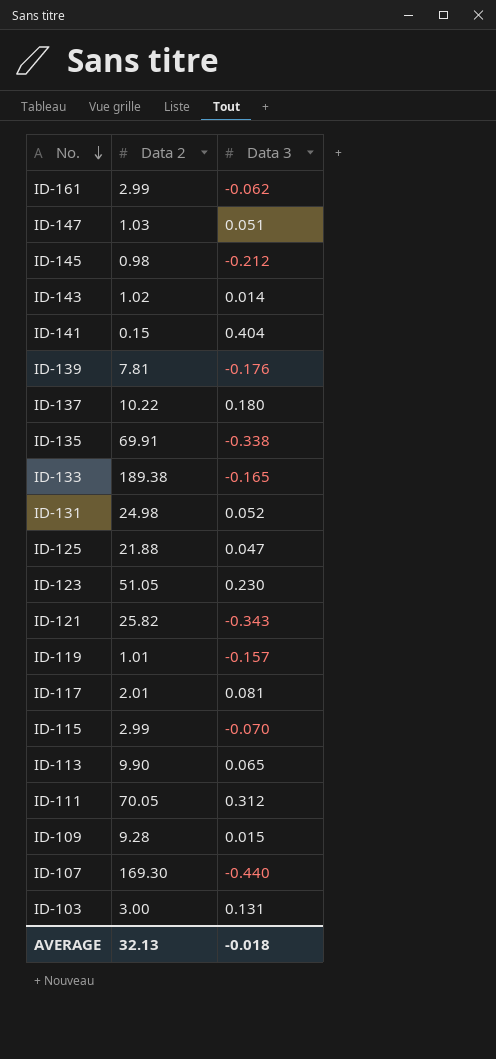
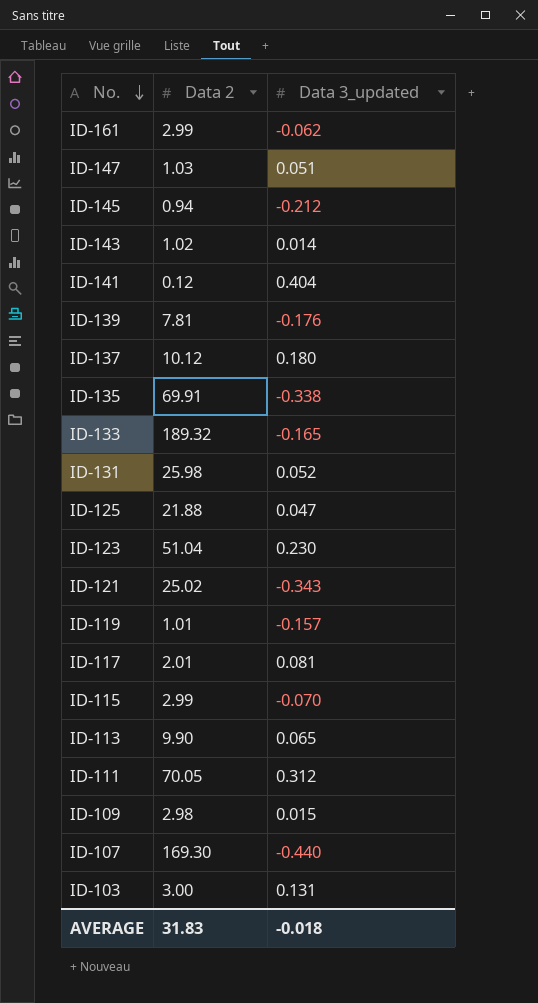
column name: Data 3 -> Data 3_updated
ID-145 | Data 2: 0.98 -> 0.94
ID-141 | Data 2: 0.15 -> 0.12
ID-137 | Data 2: 10.22 -> 10.12
ID-133 | Data 2: 189.38 -> 189.32
ID-131 | Data 2: 24.98 -> 25.98
ID-123 | Data 2: 51.05 -> 51.04
ID-121 | Data 2: 25.82 -> 25.02
ID-109 | Data 2: 9.28 -> 2.98
AVERAGE | Data 2: 32.13 -> 31.83

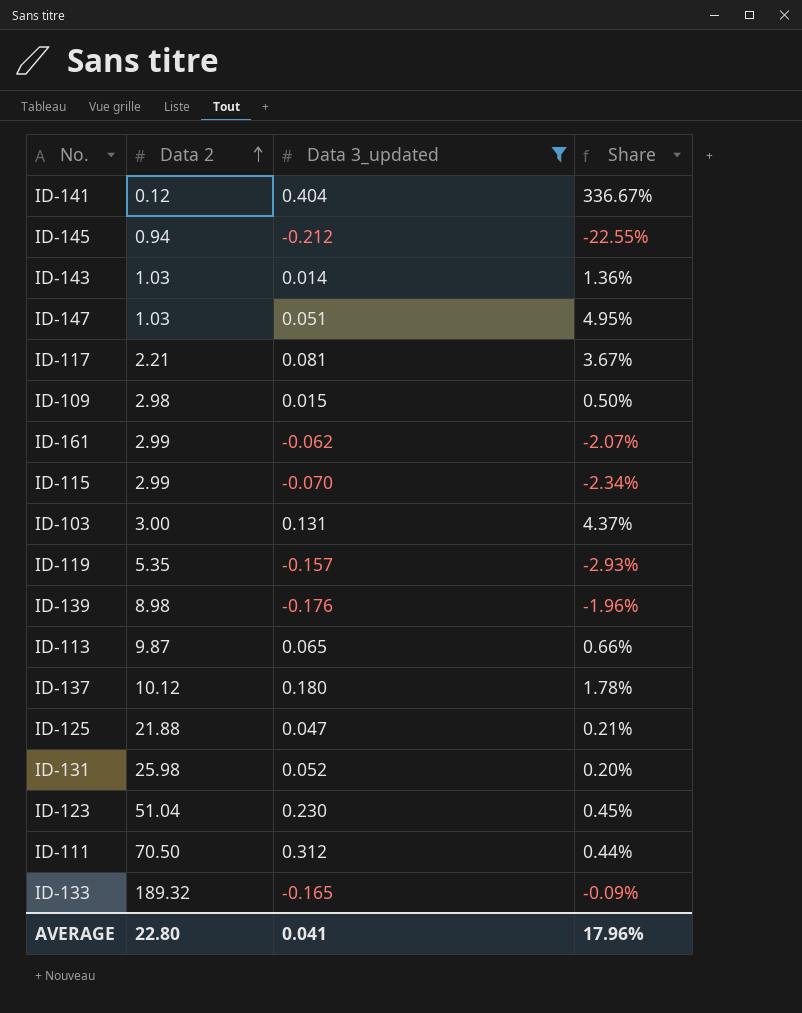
filter: none -> Data 3_updated >= -0.212
row order: No. descending -> Data 2 ascending
column Share | formula: none -> [Data 3_updated] / [Data 2]
ID-143 | Data 2: 1.02 -> 1.03
ID-117 | Data 2: 2.01 -> 2.21
ID-119 | Data 2: 1.01 -> 5.35
ID-139 | Data 2: 7.81 -> 8.98
ID-113 | Data 2: 9.90 -> 9.87
ID-111 | Data 2: 70.05 -> 70.50
AVERAGE | Data 2: 31.83 -> 22.80
AVERAGE | Data 3_updated: -0.018 -> 0.041

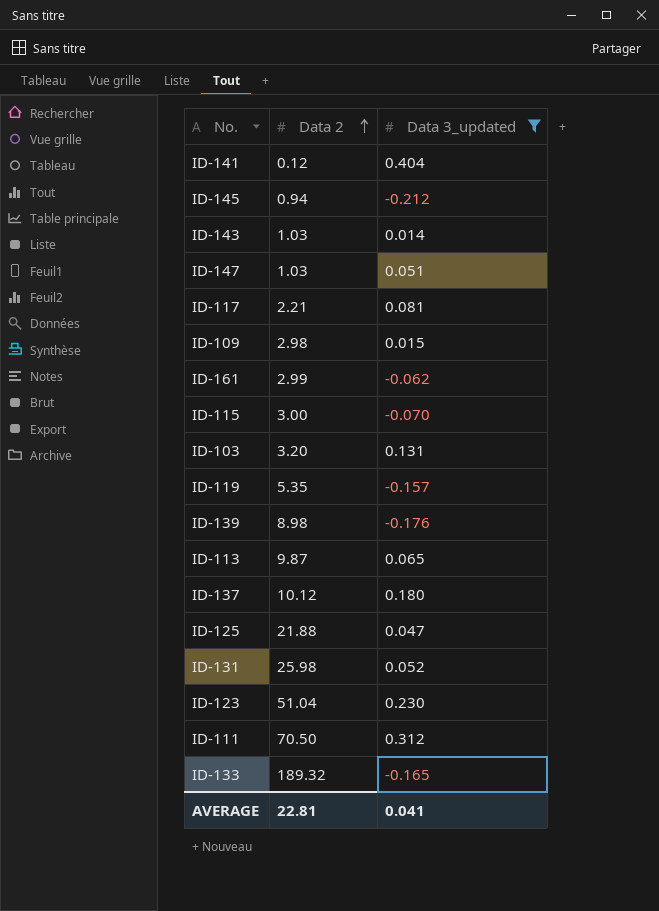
column Share | formula: [Data 3_updated] / [Data 2] -> none
ID-115 | Data 2: 2.99 -> 3.00
ID-103 | Data 2: 3.00 -> 3.20
AVERAGE | Data 2: 22.80 -> 22.81

